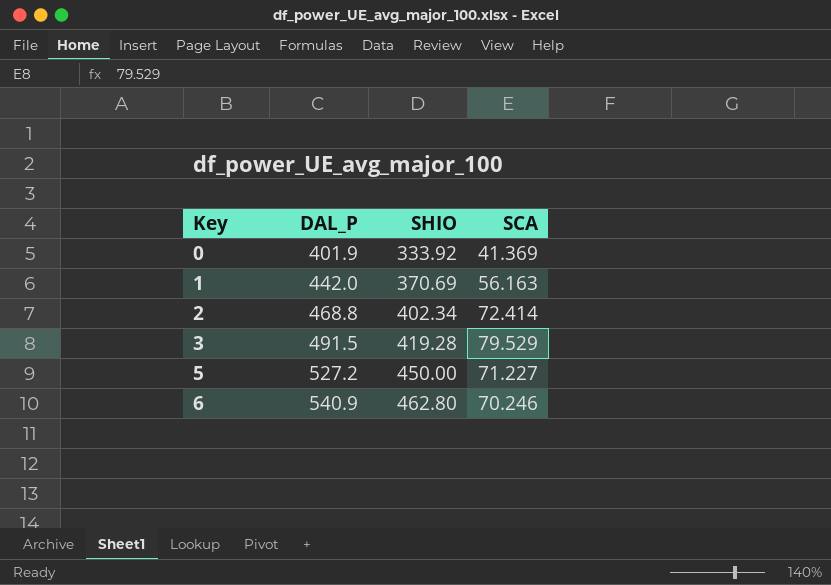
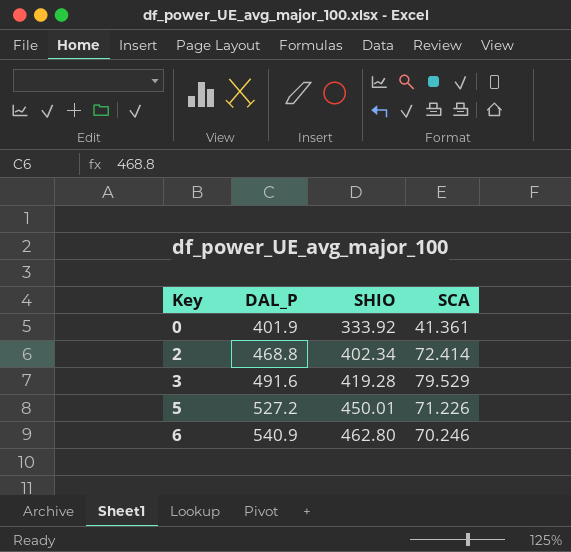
row 1: 442.0 | 370.69 | 56.163 -> none
0 | SCA: 41.369 -> 41.361
3 | DAL_P: 491.5 -> 491.6
5 | SHIO: 450.00 -> 450.01
5 | SCA: 71.227 -> 71.226

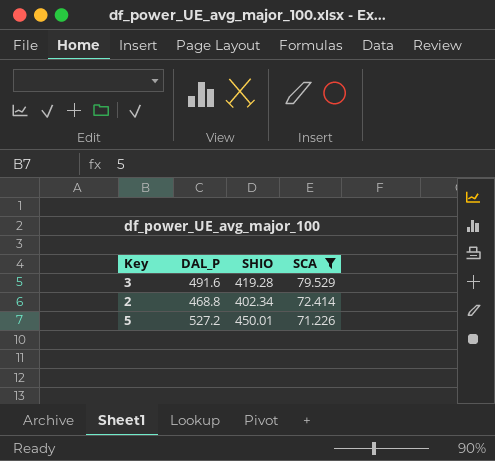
filter: none -> SCA >= 71.226
row order: Key ascending -> SCA descending

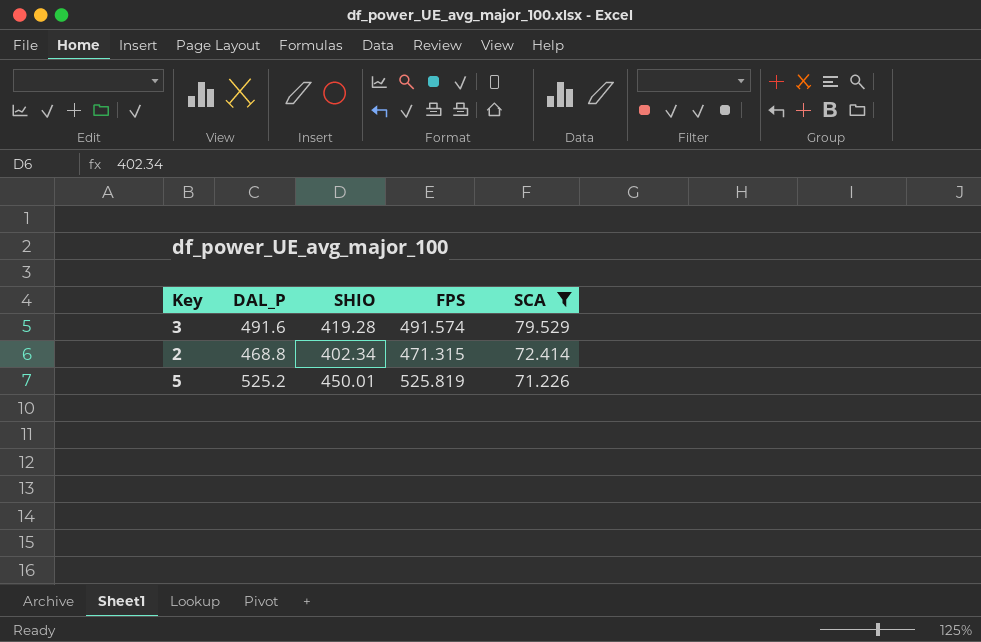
column FPS | position: none -> 4
5 | DAL_P: 527.2 -> 525.2

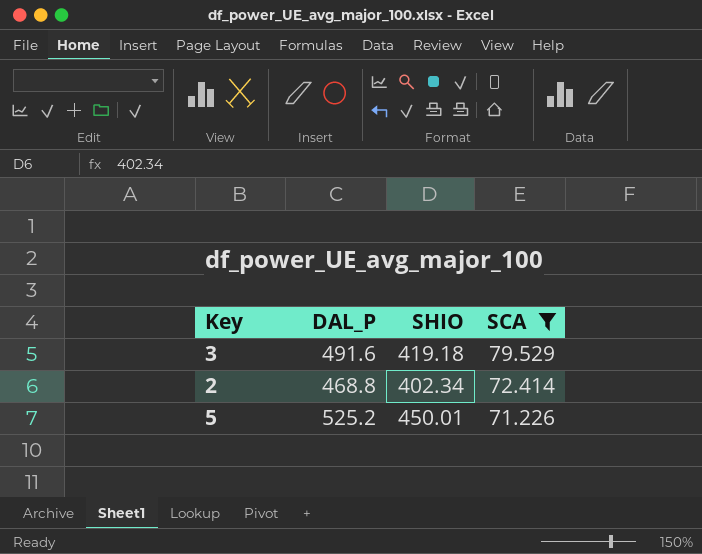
column FPS | position: 4 -> none
3 | SHIO: 419.28 -> 419.18

